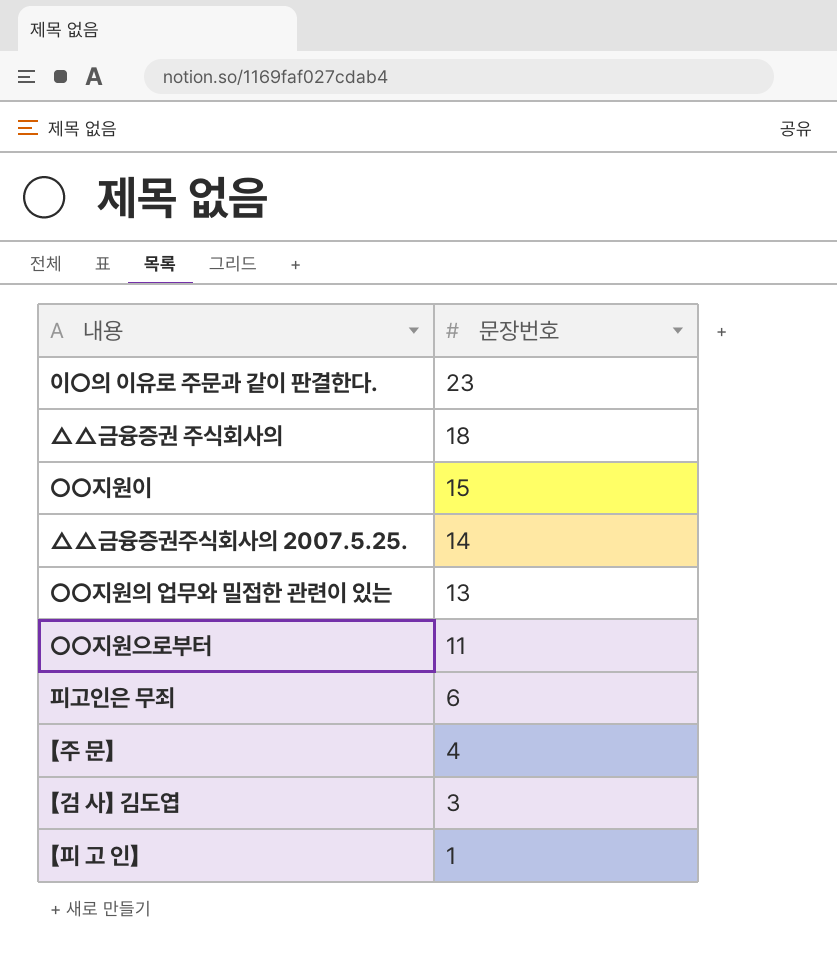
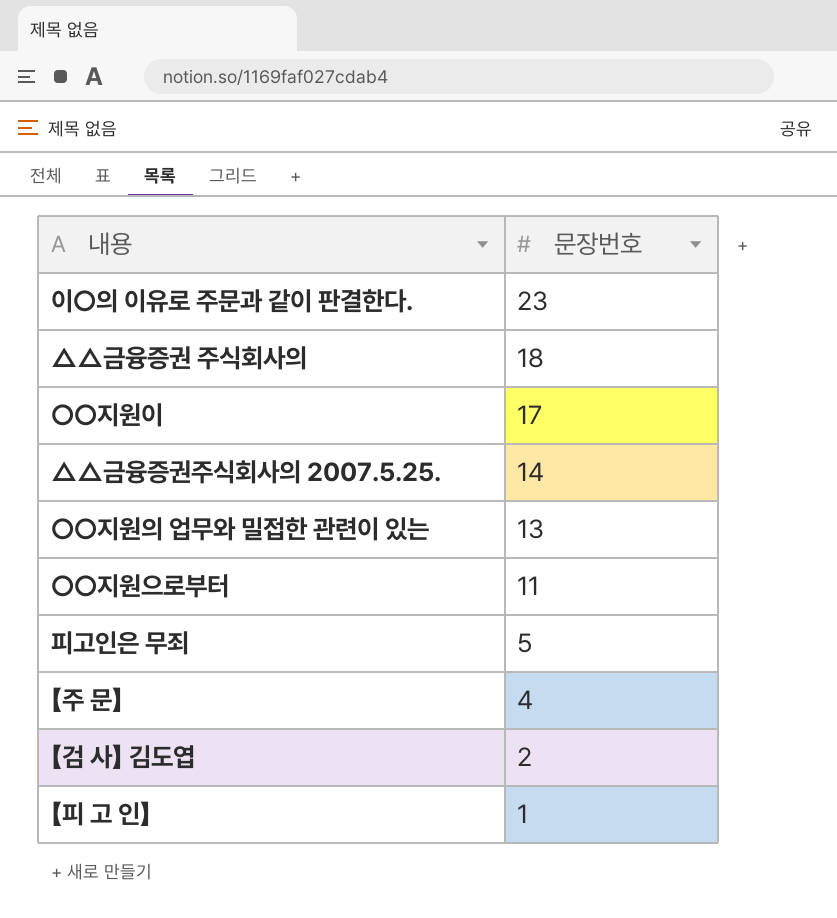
○○지원이 | 문장번호: 15 -> 17
피고인은 무죄 | 문장번호: 6 -> 5
【검 사】 김도엽 | 문장번호: 3 -> 2

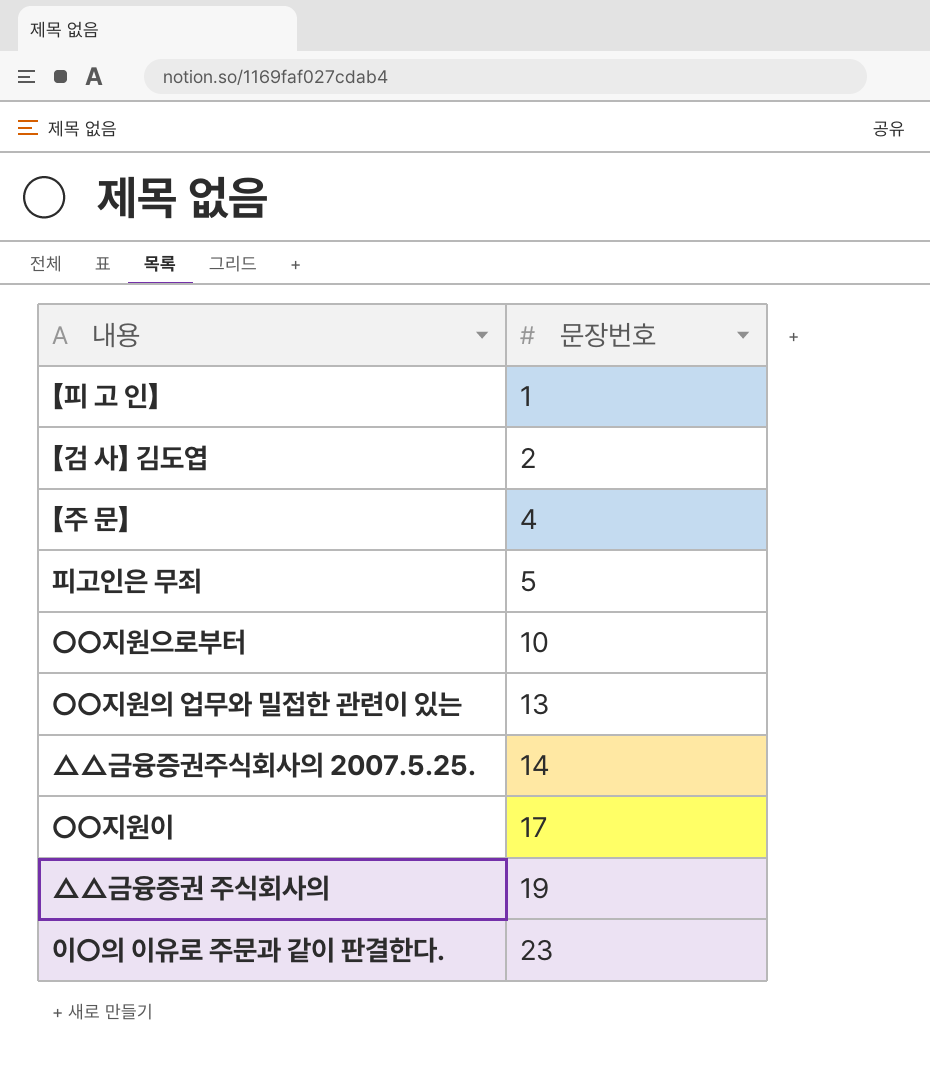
row order: 문장번호 descending -> 문장번호 ascending
○○지원으로부터 | 문장번호: 11 -> 10
△△금융증권 주식회사의 | 문장번호: 18 -> 19

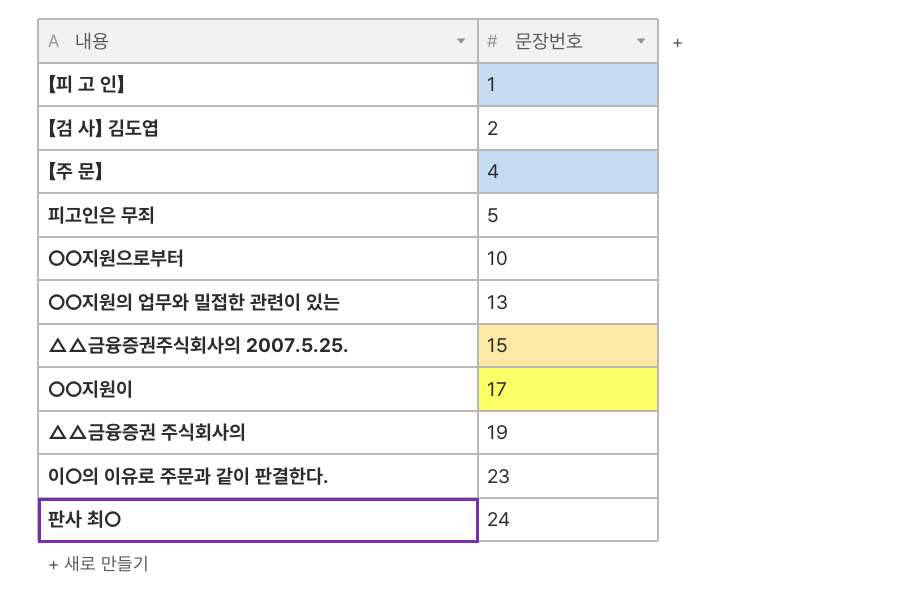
△△금융증권주식회사의 2007.5.25. | 문장번호: 14 -> 15
row 판사 최○: none -> 24

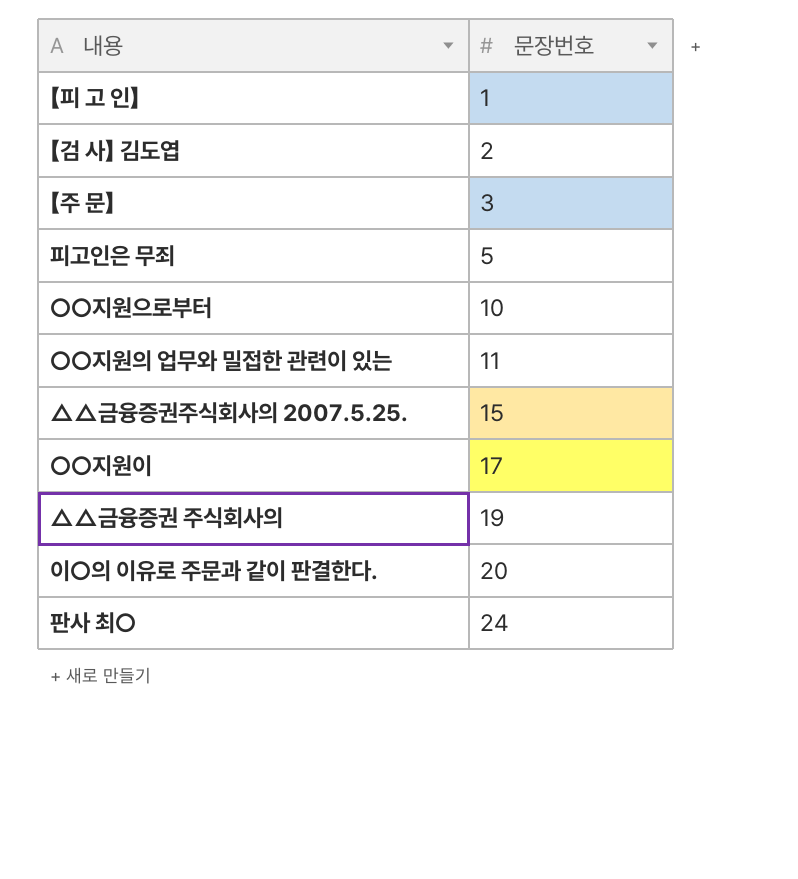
【주 문】 | 문장번호: 4 -> 3
○○지원의 업무와 밀접한 관련이 있는 | 문장번호: 13 -> 11
이○의 이유로 주문과 같이 판결한다. | 문장번호: 23 -> 20

